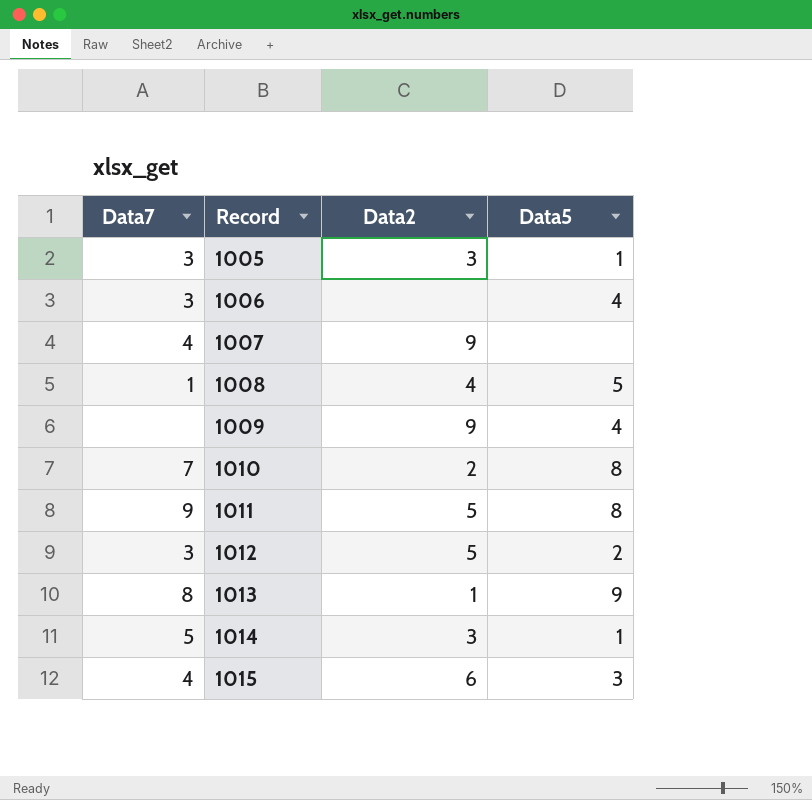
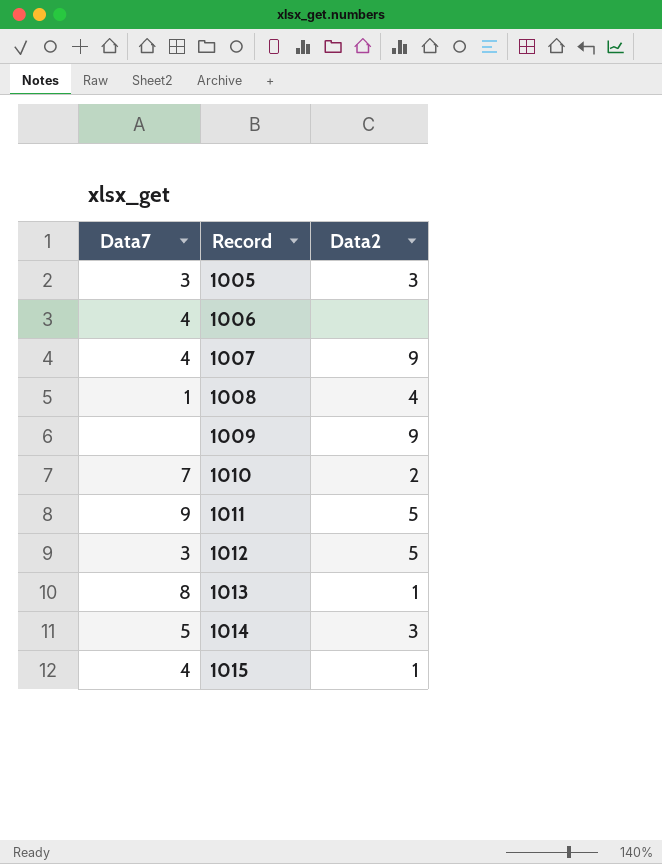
column Data5 | position: 4 -> none
1006 | Data7: 3 -> 4
1015 | Data2: 6 -> 1

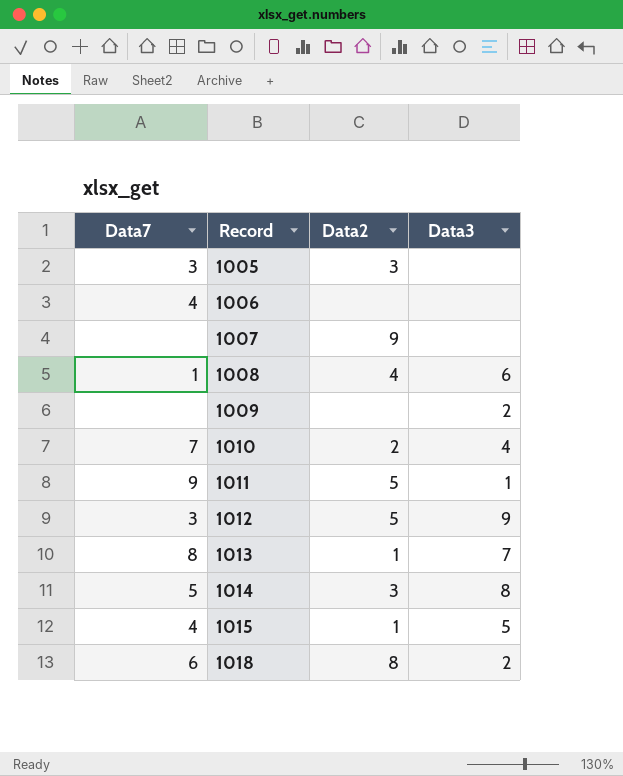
column Data3 | position: none -> 4
1007 | Data7: 4 -> none
1009 | Data2: 9 -> none
row 1018: none -> 6 | 8 | 2

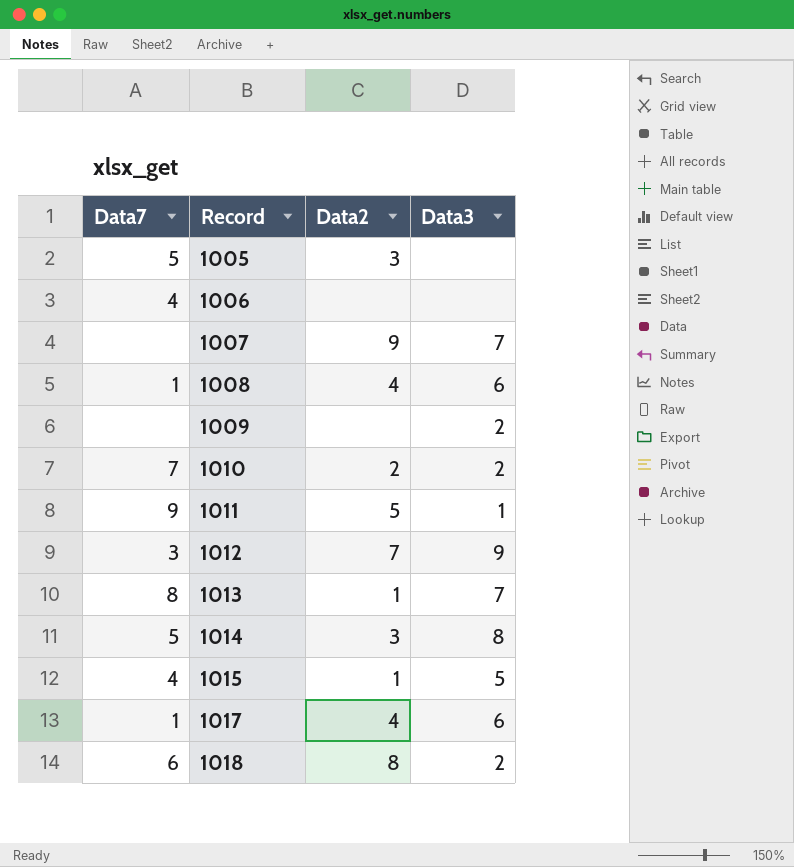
1005 | Data7: 3 -> 5
1007 | Data3: none -> 7
1010 | Data3: 4 -> 2
1012 | Data2: 5 -> 7
row 1017: none -> 1 | 4 | 6

